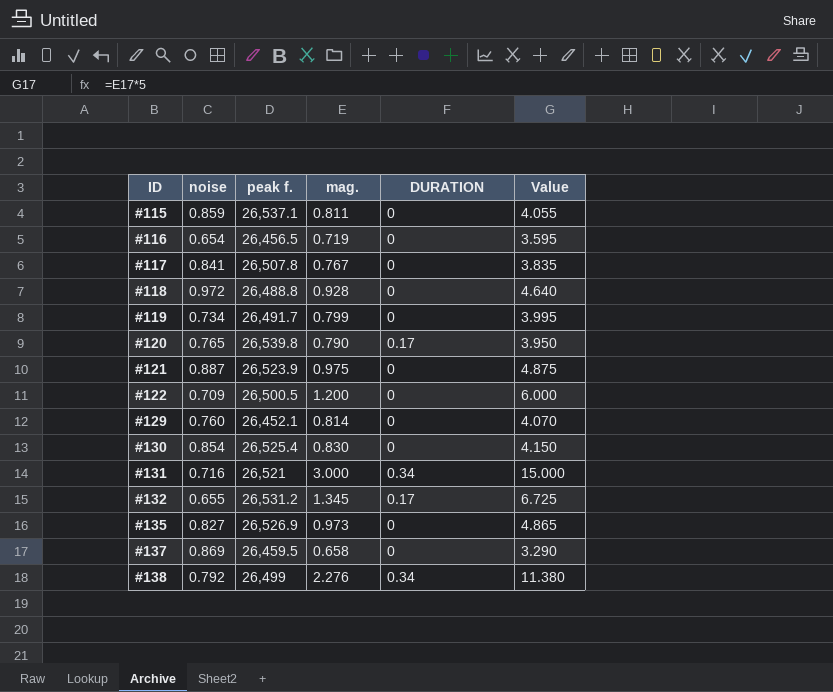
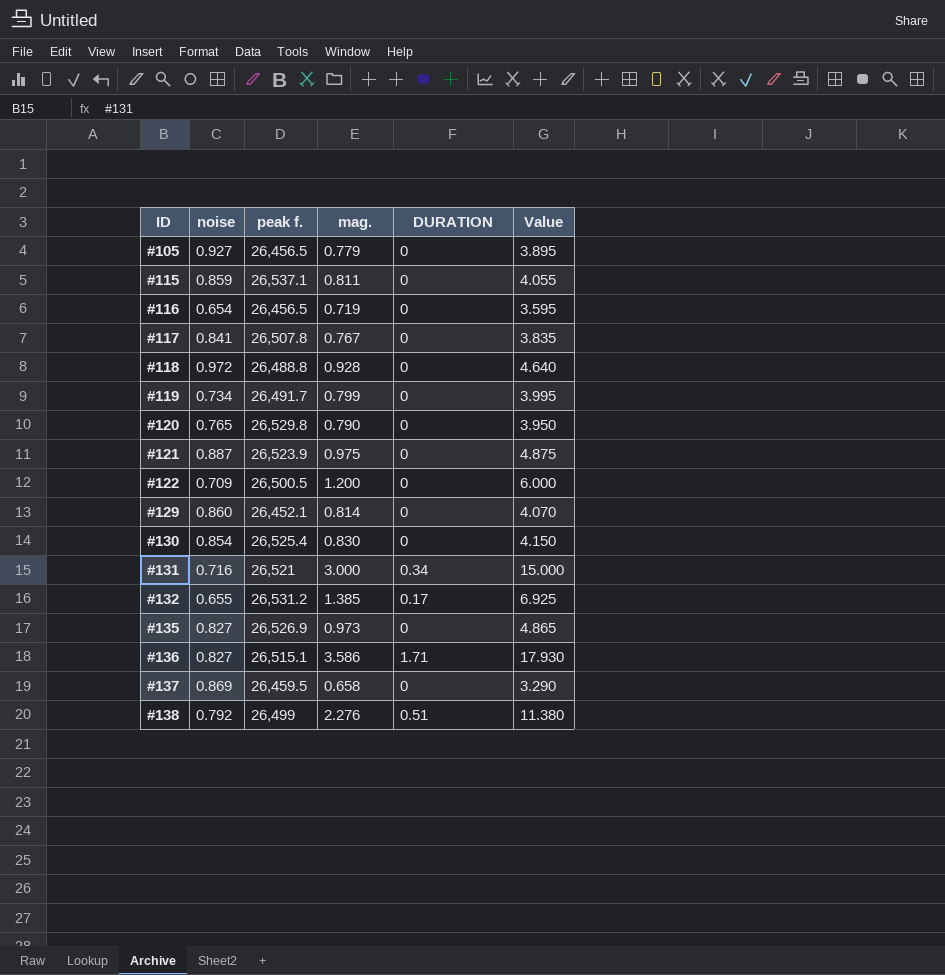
row #105: none -> 0.927 | 26,456.5 | 0.779 | 0 | 3.895
#120 | peak f.: 26,539.8 -> 26,529.8
#120 | DURATION: 0.17 -> 0
#129 | noise: 0.760 -> 0.860
#132 | mag.: 1.345 -> 1.385
#132 | Value: 6.725 -> 6.925
row #136: none -> 0.827 | 26,515.1 | 3.586 | 1.71 | 17.930
#138 | DURATION: 0.34 -> 0.51

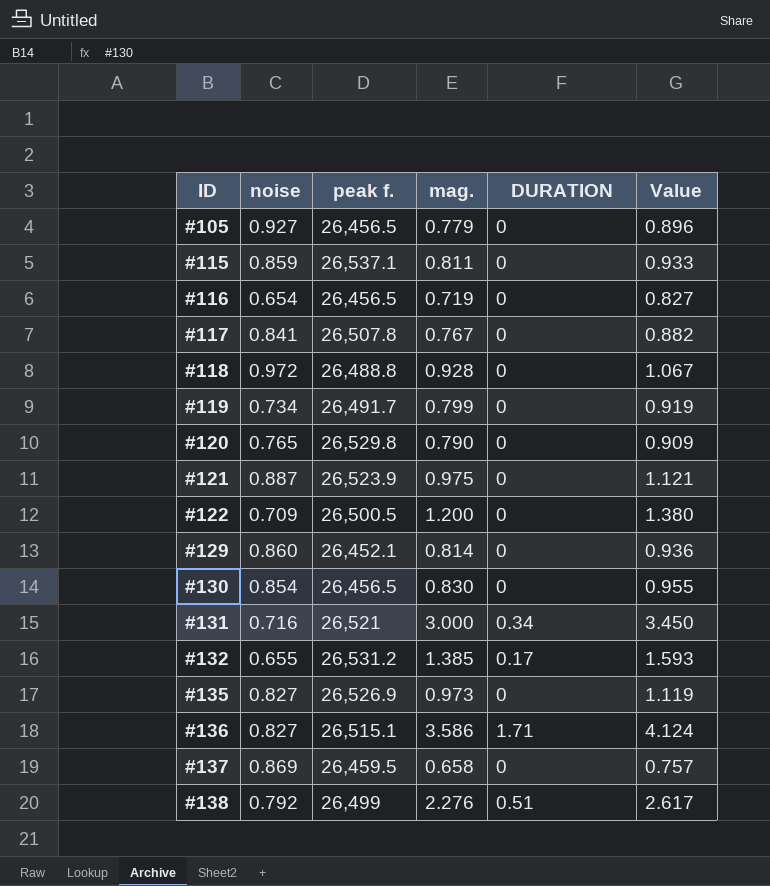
column Value | formula: [mag.] * 5 -> [mag.] * 1.15
#130 | peak f.: 26,525.4 -> 26,456.5

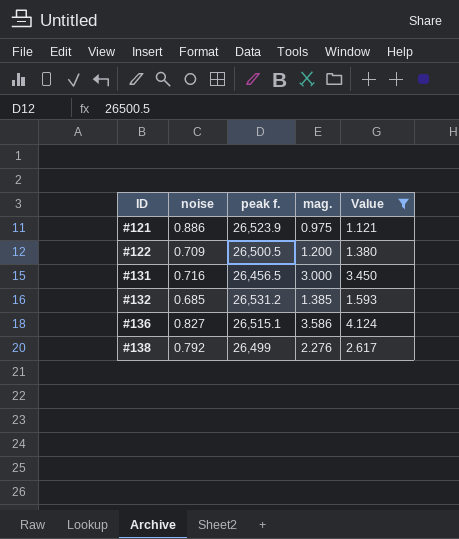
filter: none -> Value >= 1.121
column DURATION | position: 5 -> none
#121 | noise: 0.887 -> 0.886
#131 | peak f.: 26,521 -> 26,456.5
#132 | noise: 0.655 -> 0.685

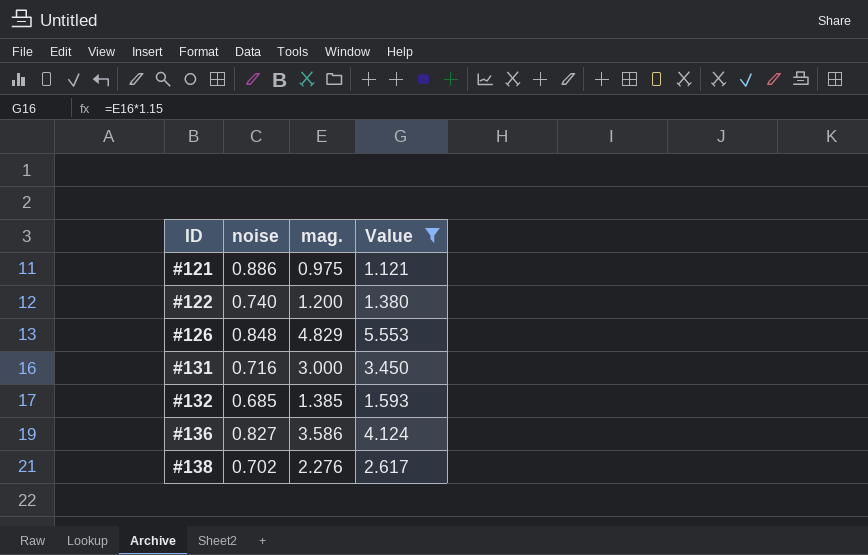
column peak f. | position: 3 -> none
#122 | noise: 0.709 -> 0.740
row #126: none -> 0.848 | 4.829 | 5.553
#138 | noise: 0.792 -> 0.702

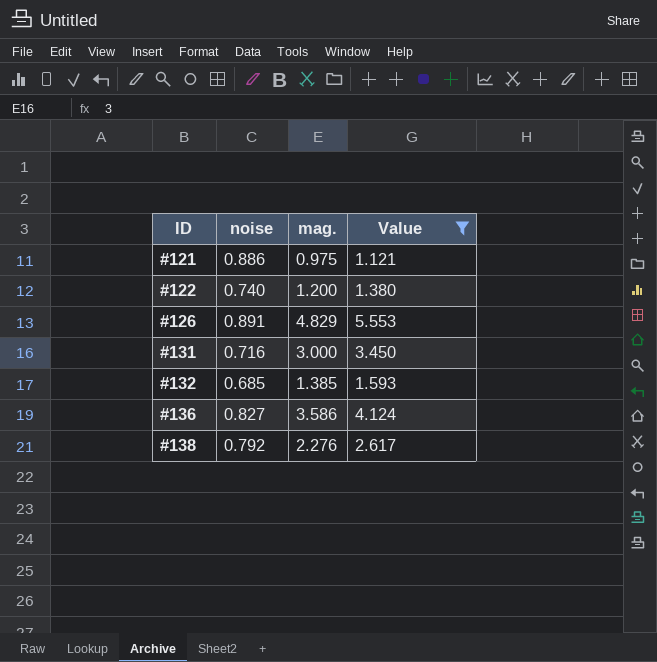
#126 | noise: 0.848 -> 0.891
#138 | noise: 0.702 -> 0.792

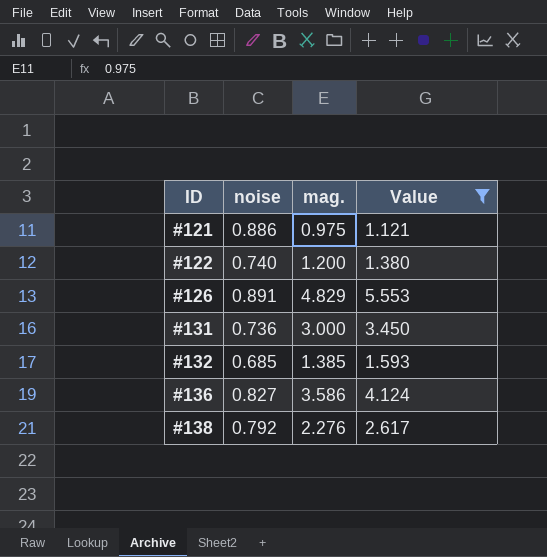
#131 | noise: 0.716 -> 0.736

